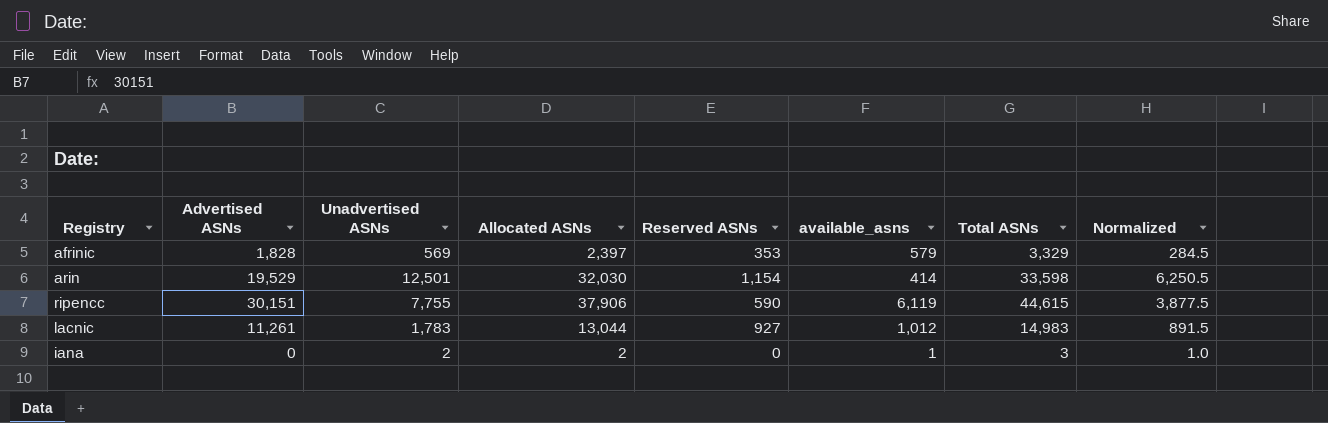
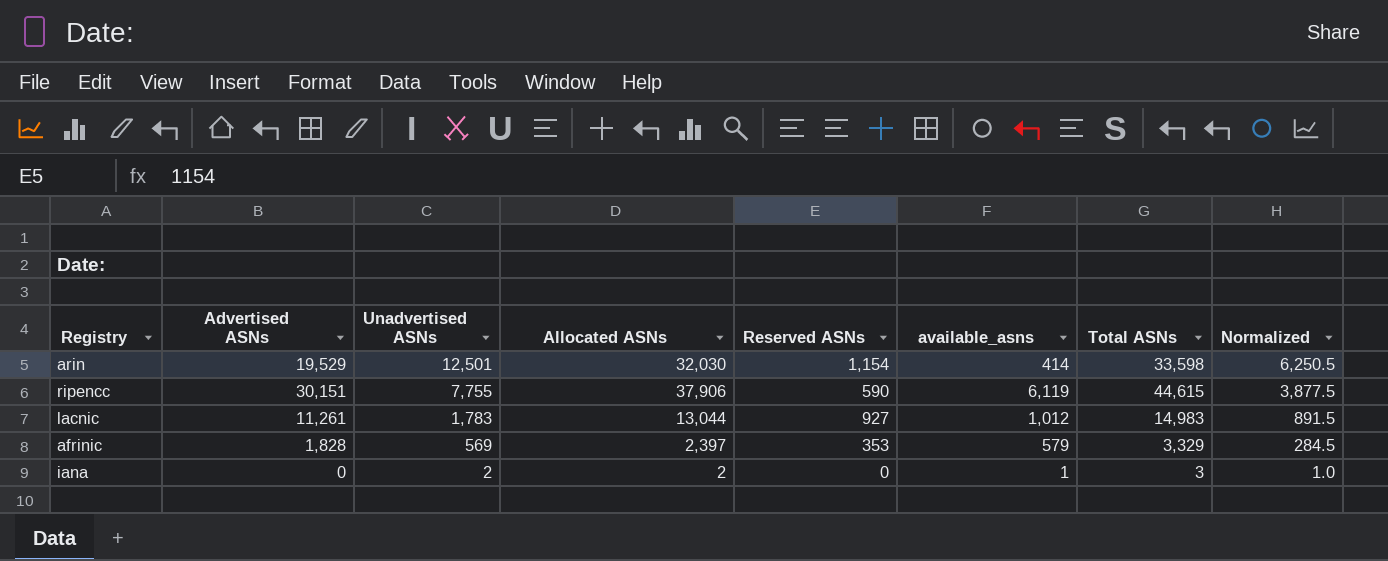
row order: none -> Unadvertised ASNs descending

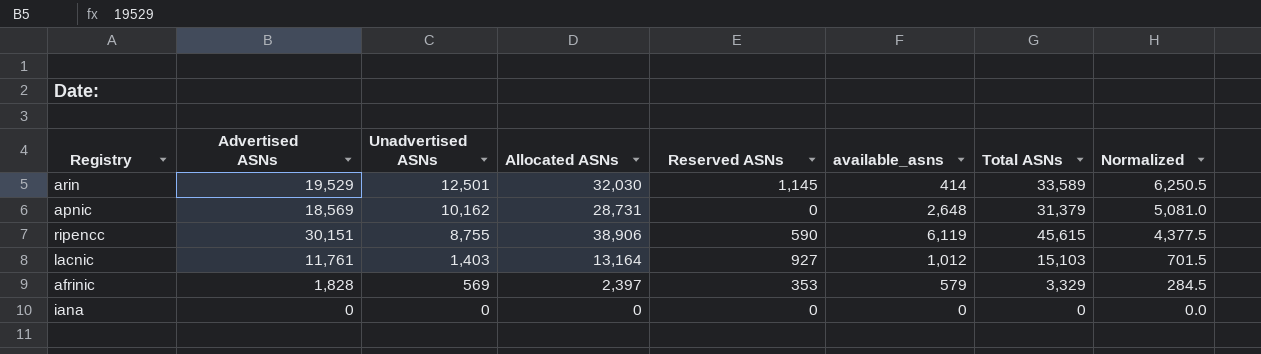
arin | Reserved ASNs: 1,154 -> 1,145
arin | Total ASNs: 33,598 -> 33,589
row apnic: none -> 18,569 | 10,162 | 28,731 | 0 | 2,648 | 31,379 | 5,081.0
ripencc | Unadvertised ASNs: 7,755 -> 8,755
ripencc | Allocated ASNs: 37,906 -> 38,906
ripencc | Total ASNs: 44,615 -> 45,615
ripencc | Normalized: 3,877.5 -> 4,377.5
lacnic | Advertised ASNs: 11,261 -> 11,761
lacnic | Unadvertised ASNs: 1,783 -> 1,403
lacnic | Allocated ASNs: 13,044 -> 13,164
lacnic | Total ASNs: 14,983 -> 15,103
lacnic | Normalized: 891.5 -> 701.5
iana | Unadvertised ASNs: 2 -> 0
iana | Allocated ASNs: 2 -> 0
iana | available_asns: 1 -> 0
iana | Total ASNs: 3 -> 0
iana | Normalized: 1.0 -> 0.0

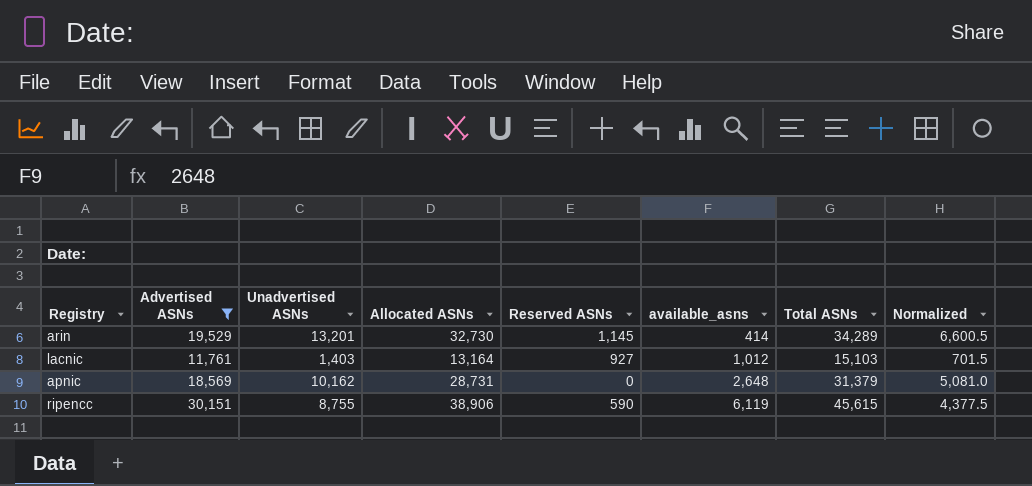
filter: none -> Advertised ASNs >= 11,761
row order: Unadvertised ASNs descending -> available_asns ascending
arin | Unadvertised ASNs: 12,501 -> 13,201
arin | Allocated ASNs: 32,030 -> 32,730
arin | Total ASNs: 33,589 -> 34,289
arin | Normalized: 6,250.5 -> 6,600.5

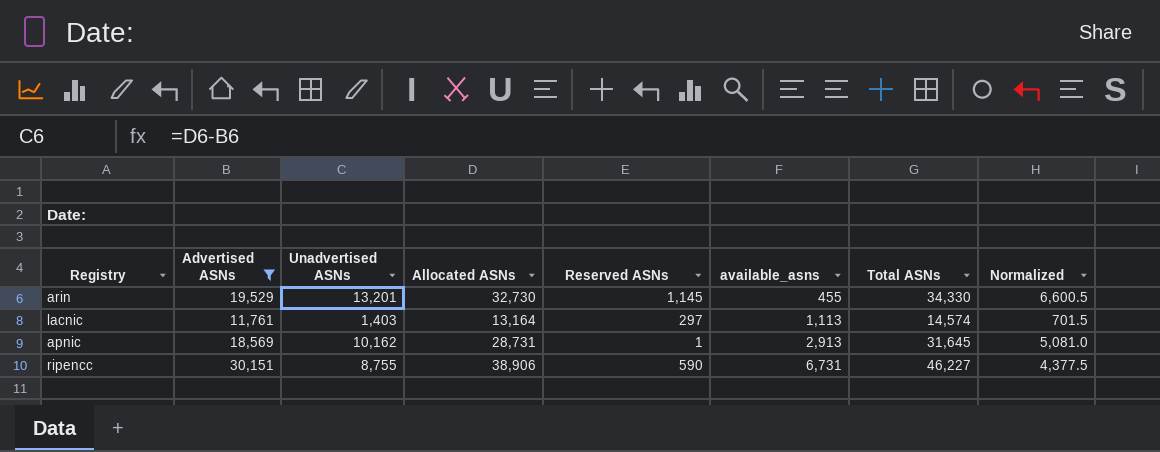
arin | available_asns: 414 -> 455
arin | Total ASNs: 34,289 -> 34,330
lacnic | Reserved ASNs: 927 -> 297
lacnic | available_asns: 1,012 -> 1,113
lacnic | Total ASNs: 15,103 -> 14,574
apnic | Reserved ASNs: 0 -> 1
apnic | available_asns: 2,648 -> 2,913
apnic | Total ASNs: 31,379 -> 31,645
ripencc | available_asns: 6,119 -> 6,731
ripencc | Total ASNs: 45,615 -> 46,227

